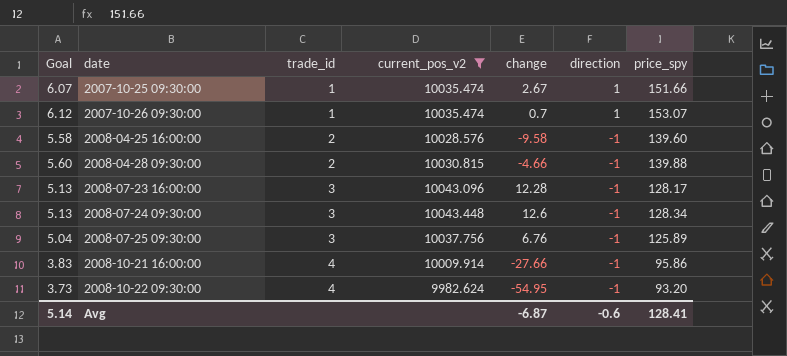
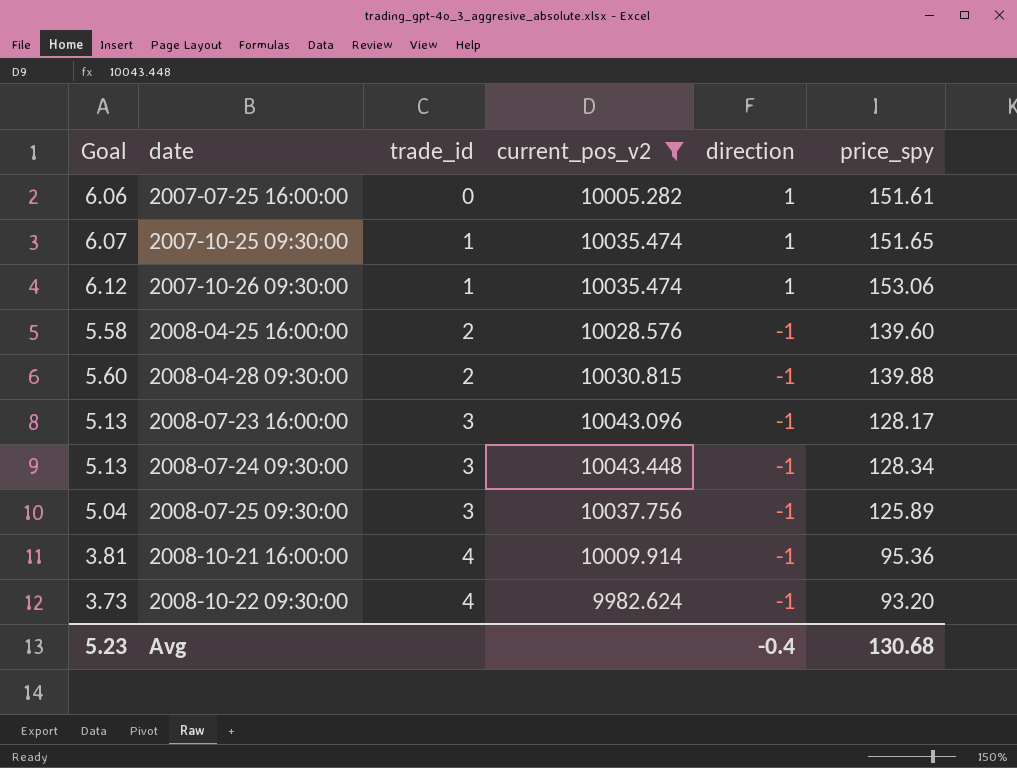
column change | position: 5 -> none
row 2007-07-25 16:00:00: none -> 6.06 | 0 | 10005.282 | 1 | 151.61
2007-10-25 09:30:00 | price_spy: 151.66 -> 151.65
2007-10-26 09:30:00 | price_spy: 153.07 -> 153.06
2008-10-21 16:00:00 | Goal: 3.83 -> 3.81
2008-10-21 16:00:00 | price_spy: 95.86 -> 95.36
Avg | Goal: 5.14 -> 5.23
Avg | direction: -0.6 -> -0.4
Avg | price_spy: 128.41 -> 130.68

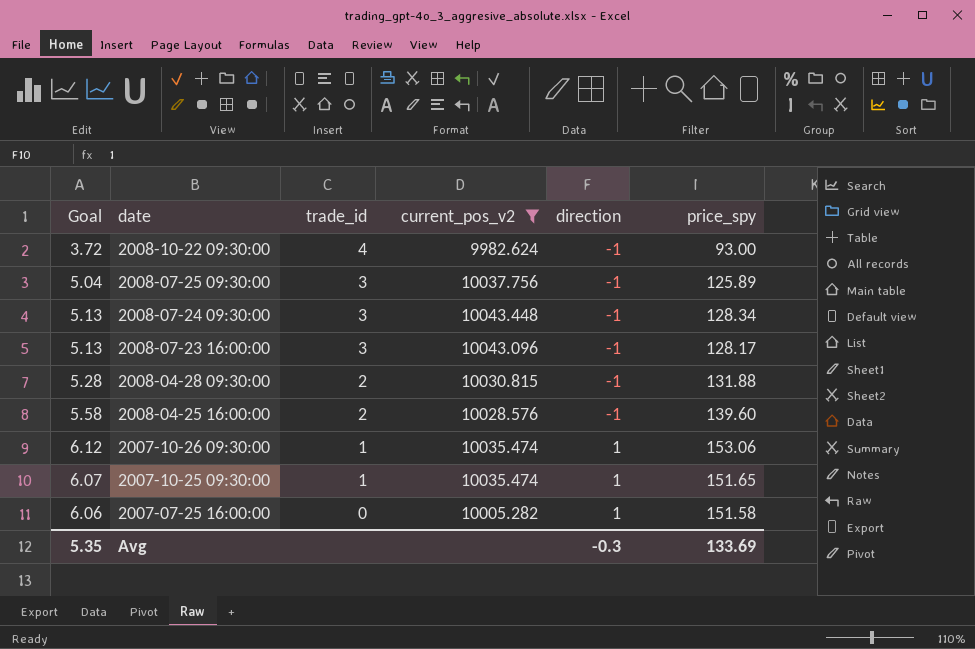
row order: date ascending -> date descending
row 2008-10-21 16:00:00: 3.81 | 4 | 10009.914 | -1 | 95.36 -> none
2008-10-22 09:30:00 | Goal: 3.73 -> 3.72
2008-10-22 09:30:00 | price_spy: 93.20 -> 93.00
2008-04-28 09:30:00 | Goal: 5.60 -> 5.28
2008-04-28 09:30:00 | price_spy: 139.88 -> 131.88
2007-07-25 16:00:00 | price_spy: 151.61 -> 151.58
Avg | Goal: 5.23 -> 5.35
Avg | direction: -0.4 -> -0.3
Avg | price_spy: 130.68 -> 133.69

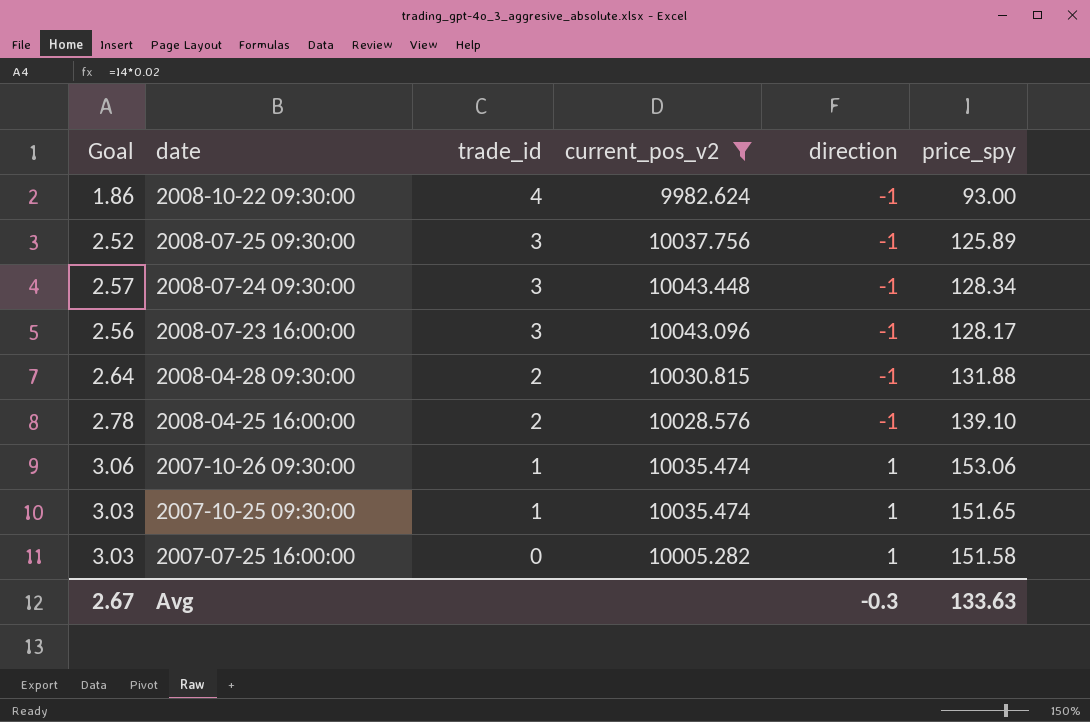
column Goal | formula: [price_spy] * 0.04 -> [price_spy] * 0.02
2008-04-25 16:00:00 | price_spy: 139.60 -> 139.10
Avg | Goal: 5.35 -> 2.67
Avg | price_spy: 133.69 -> 133.63

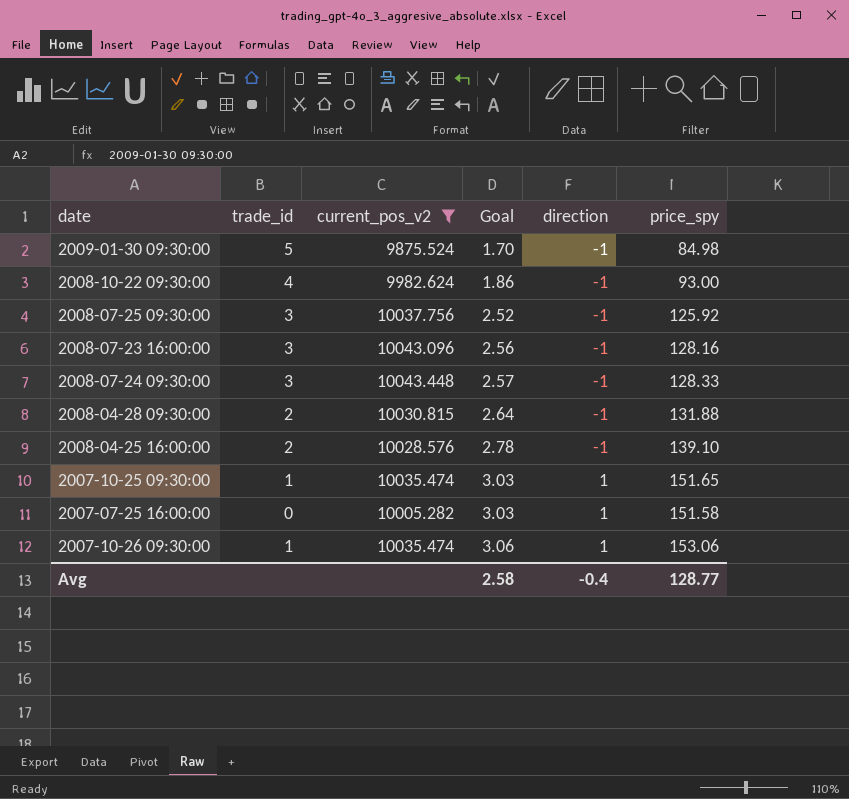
row order: date descending -> Goal ascending
column Goal | position: 1 -> 4
row 2009-01-30 09:30:00: none -> 5 | 9875.524 | 1.70 | -1 | 84.98
2008-07-25 09:30:00 | price_spy: 125.89 -> 125.92
2008-07-23 16:00:00 | price_spy: 128.17 -> 128.16
2008-07-24 09:30:00 | price_spy: 128.34 -> 128.33
Avg | Goal: 2.67 -> 2.58
Avg | direction: -0.3 -> -0.4
Avg | price_spy: 133.63 -> 128.77

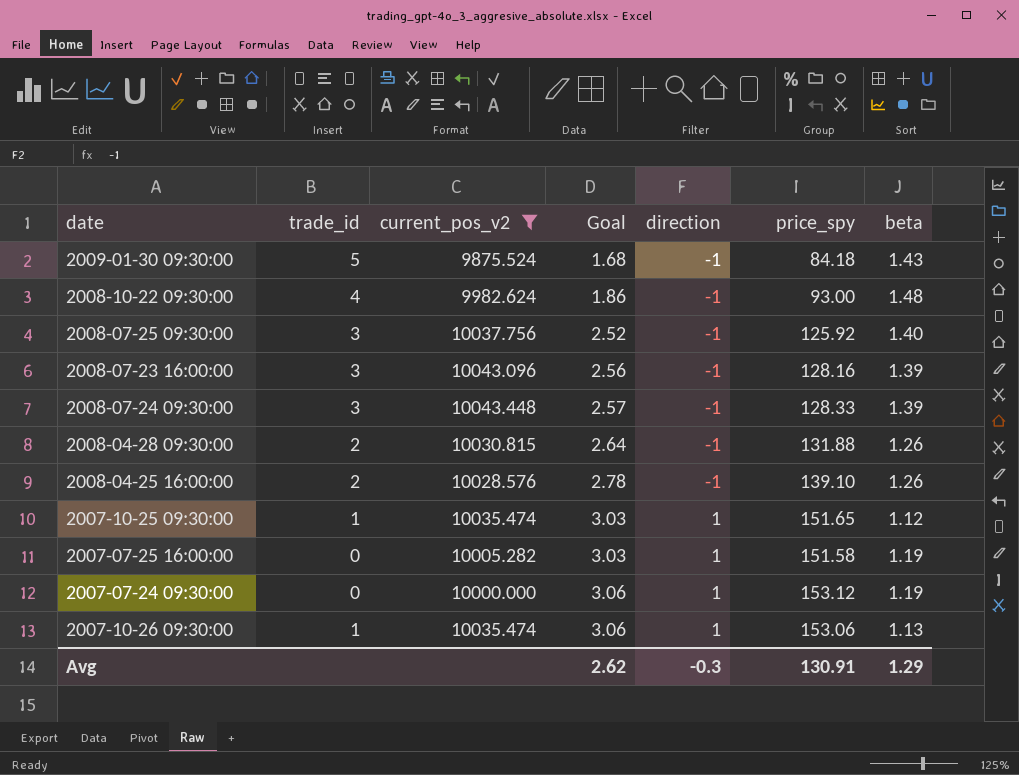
column beta | position: none -> 7
2009-01-30 09:30:00 | Goal: 1.70 -> 1.68
2009-01-30 09:30:00 | price_spy: 84.98 -> 84.18
row 2007-07-24 09:30:00: none -> 0 | 10000.000 | 3.06 | 1 | 153.12 | 1.19
Avg | Goal: 2.58 -> 2.62
Avg | direction: -0.4 -> -0.3
Avg | price_spy: 128.77 -> 130.91

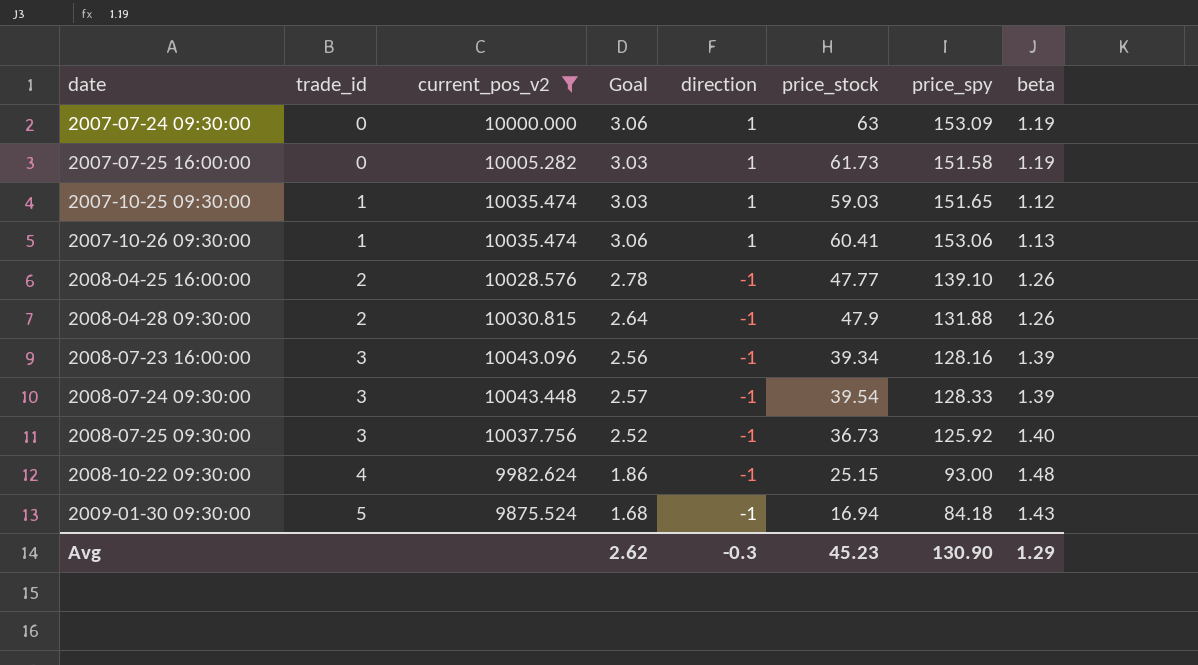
row order: Goal ascending -> date ascending
column price_stock | position: none -> 6
2007-07-24 09:30:00 | price_spy: 153.12 -> 153.09
Avg | price_spy: 130.91 -> 130.90

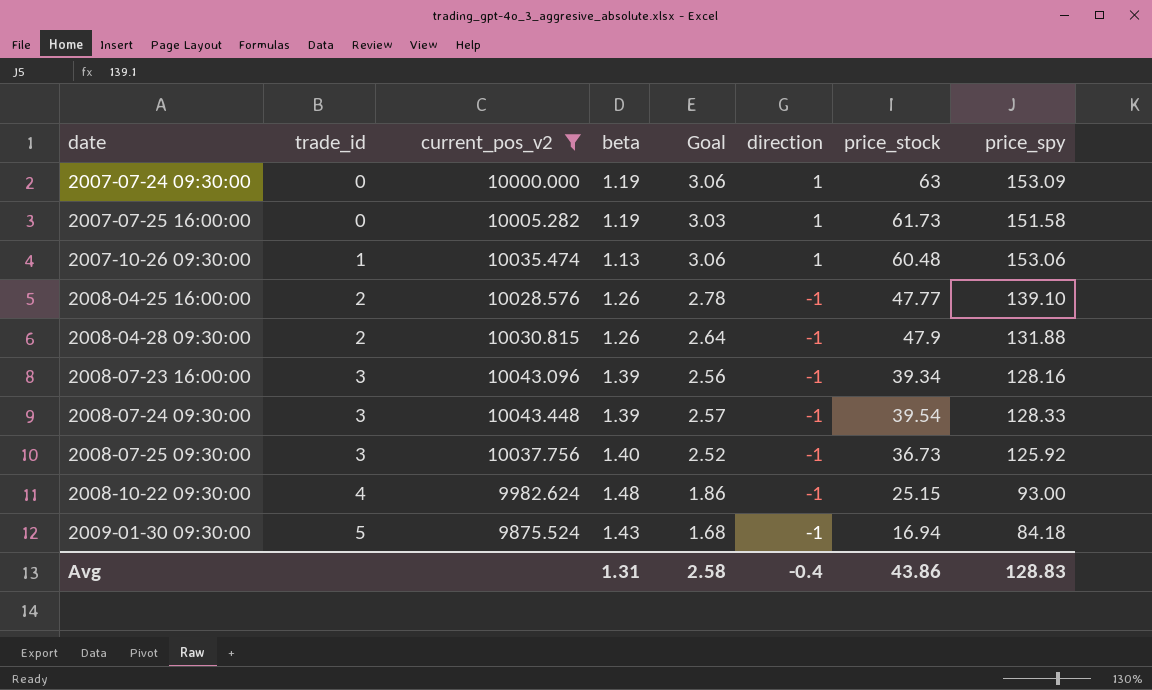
column beta | position: 8 -> 4
row 2007-10-25 09:30:00: 1 | 10035.474 | 3.03 | 1 | 59.03 | 151.65 | 1.12 -> none
2007-10-26 09:30:00 | price_stock: 60.41 -> 60.48
Avg | beta: 1.29 -> 1.31
Avg | Goal: 2.62 -> 2.58
Avg | direction: -0.3 -> -0.4
Avg | price_stock: 45.23 -> 43.86
Avg | price_spy: 130.90 -> 128.83

